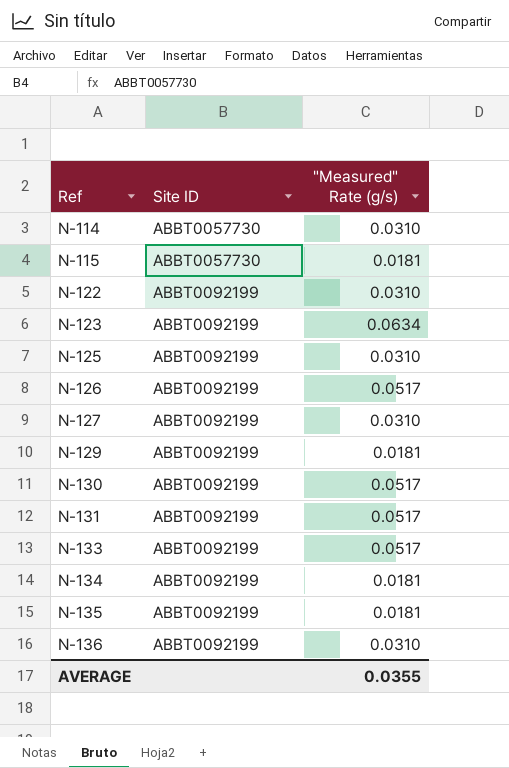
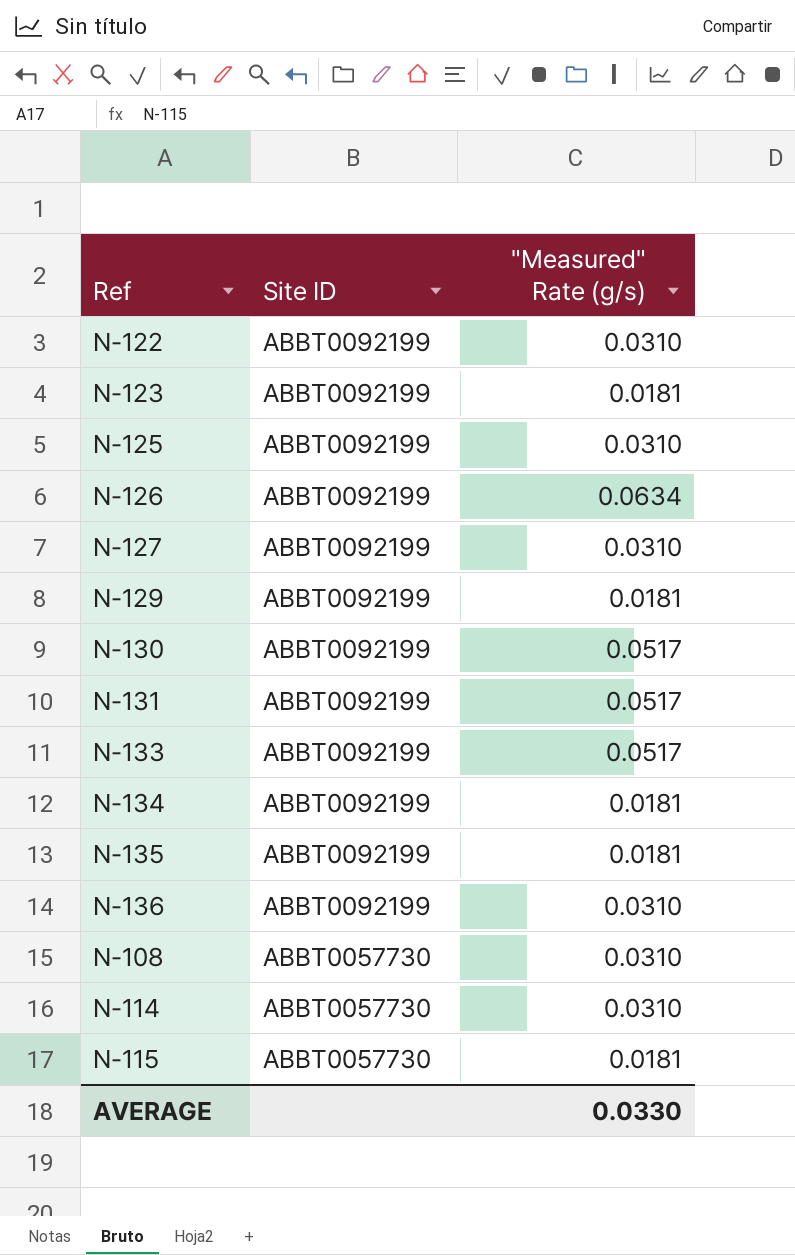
row order: Ref ascending -> Site ID descending
N-123 | "Measured" Rate (g/s): 0.0634 -> 0.0181
N-126 | "Measured" Rate (g/s): 0.0517 -> 0.0634
row N-108: none -> ABBT0057730 | 0.0310
AVERAGE | "Measured" Rate (g/s): 0.0355 -> 0.0330

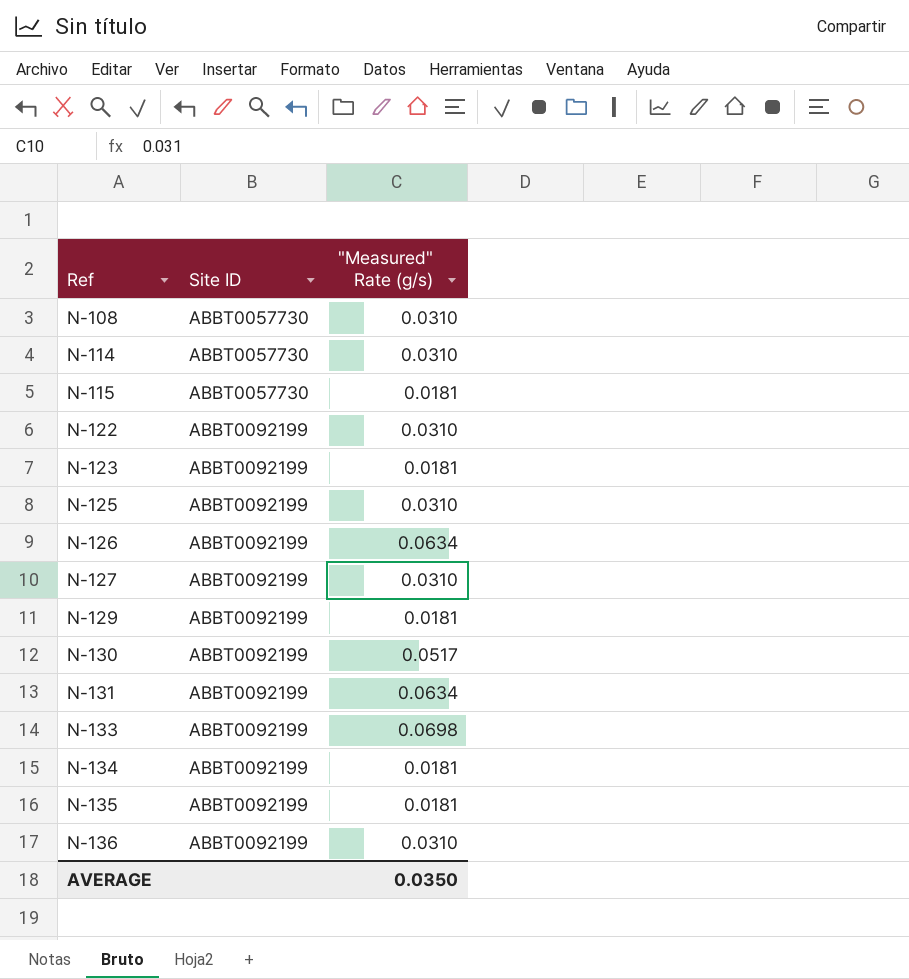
row order: Site ID descending -> Ref ascending
N-131 | "Measured" Rate (g/s): 0.0517 -> 0.0634
N-133 | "Measured" Rate (g/s): 0.0517 -> 0.0698
AVERAGE | "Measured" Rate (g/s): 0.0330 -> 0.0350

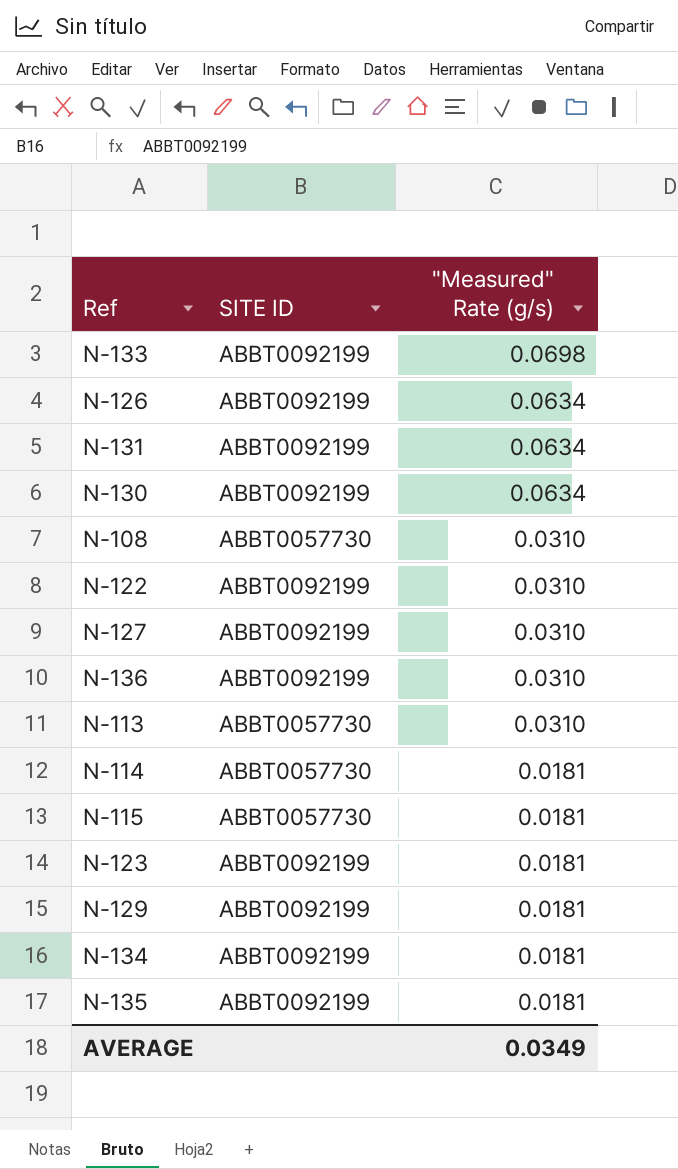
row order: Ref ascending -> "Measured" Rate (g/s) descending
column name: Site ID -> SITE ID
row N-125: ABBT0092199 | 0.0310 -> none
N-130 | "Measured" Rate (g/s): 0.0517 -> 0.0634
row N-113: none -> ABBT0057730 | 0.0310
N-114 | "Measured" Rate (g/s): 0.0310 -> 0.0181
AVERAGE | "Measured" Rate (g/s): 0.0350 -> 0.0349

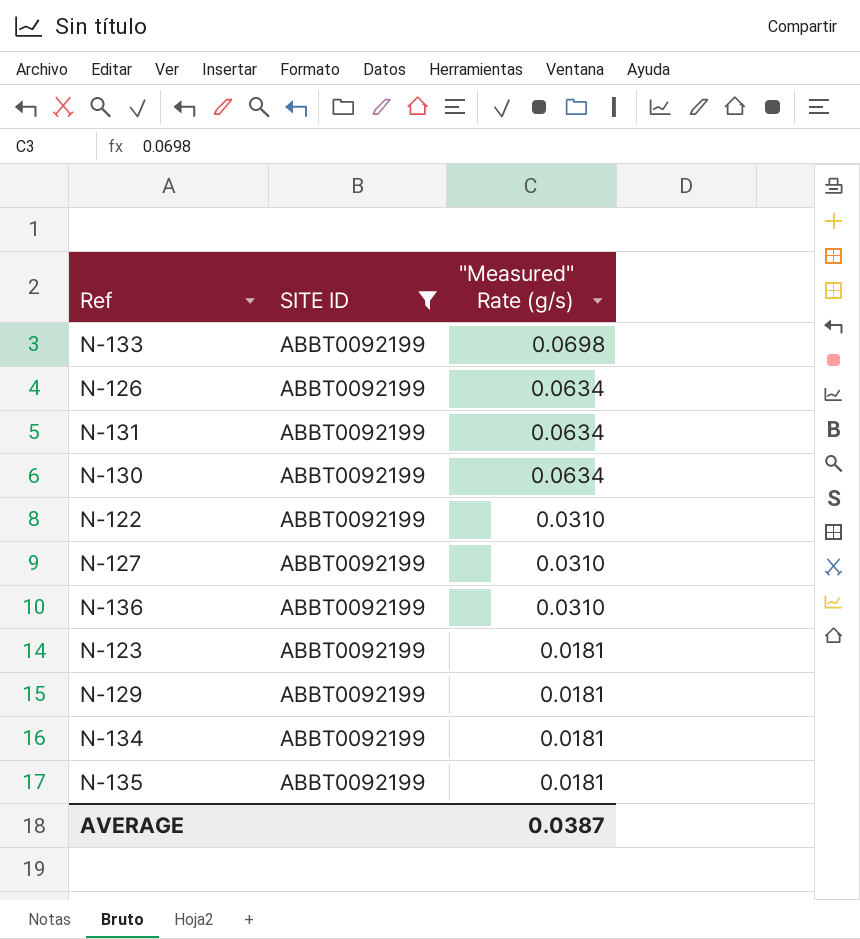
filter: none -> SITE ID = ABBT0092199
AVERAGE | "Measured" Rate (g/s): 0.0349 -> 0.0387

